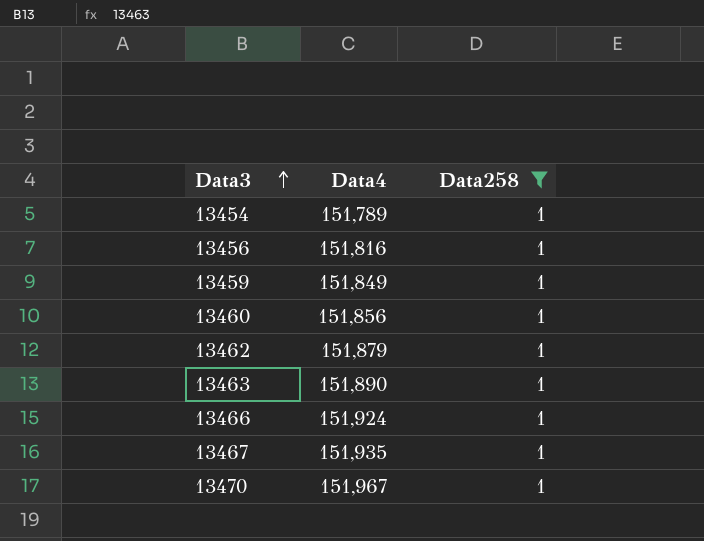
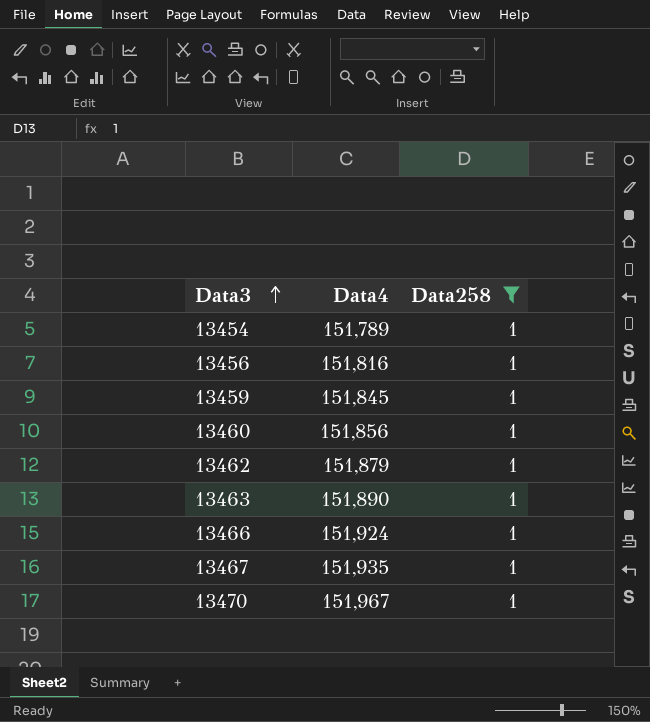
13459 | Data4: 151,849 -> 151,845

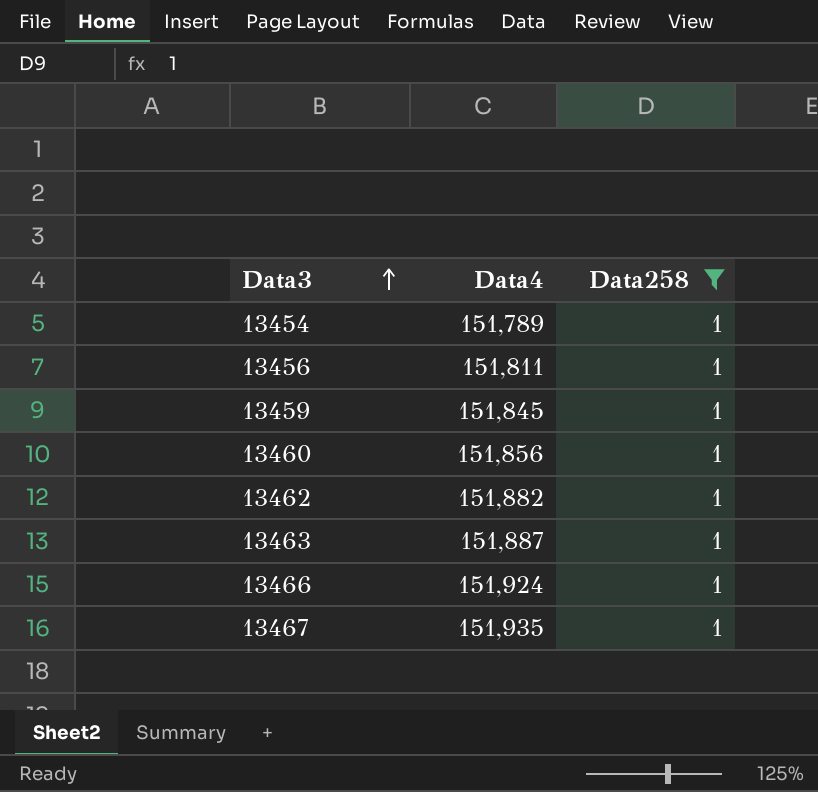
row 13470: 151,967 | 1 -> none
13456 | Data4: 151,816 -> 151,811
13462 | Data4: 151,879 -> 151,882
13463 | Data4: 151,890 -> 151,887

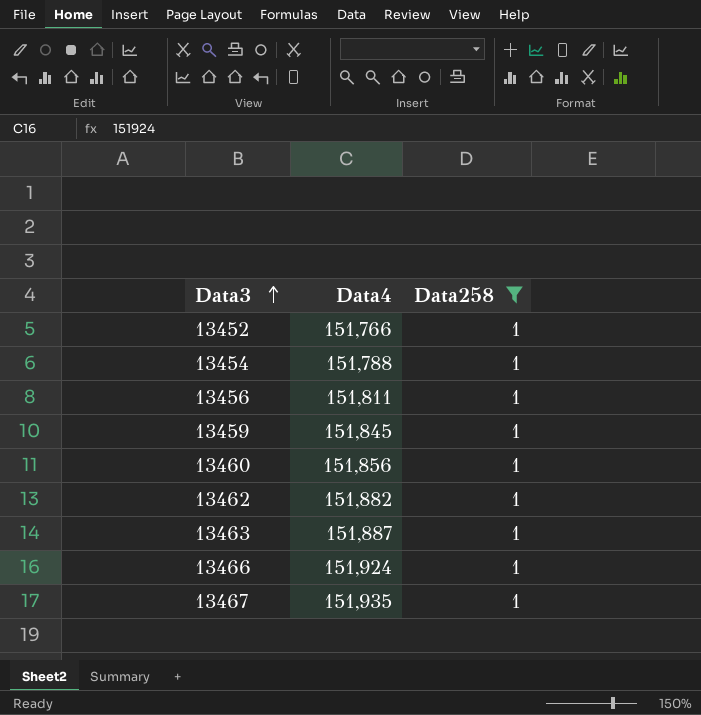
row 13452: none -> 151,766 | 1
13454 | Data4: 151,789 -> 151,788

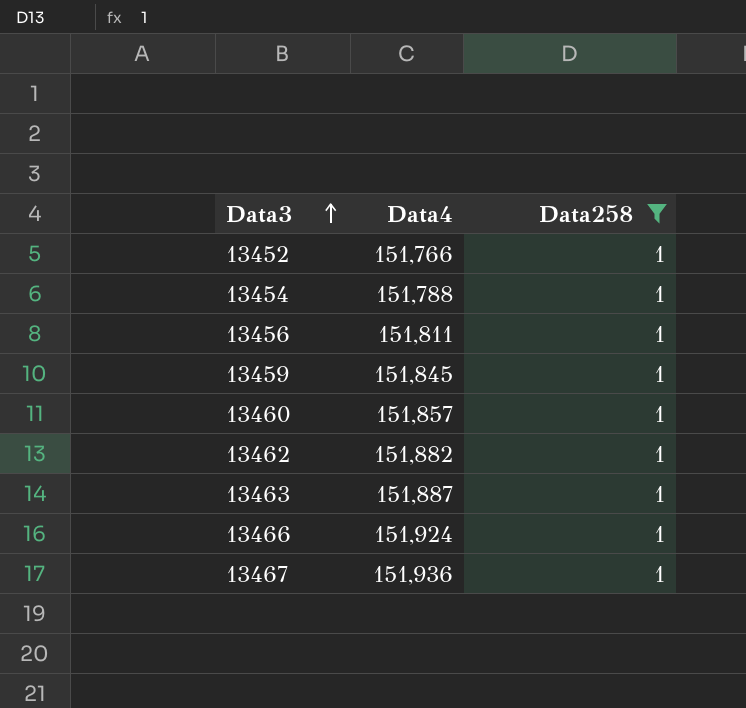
13460 | Data4: 151,856 -> 151,857
13467 | Data4: 151,935 -> 151,936

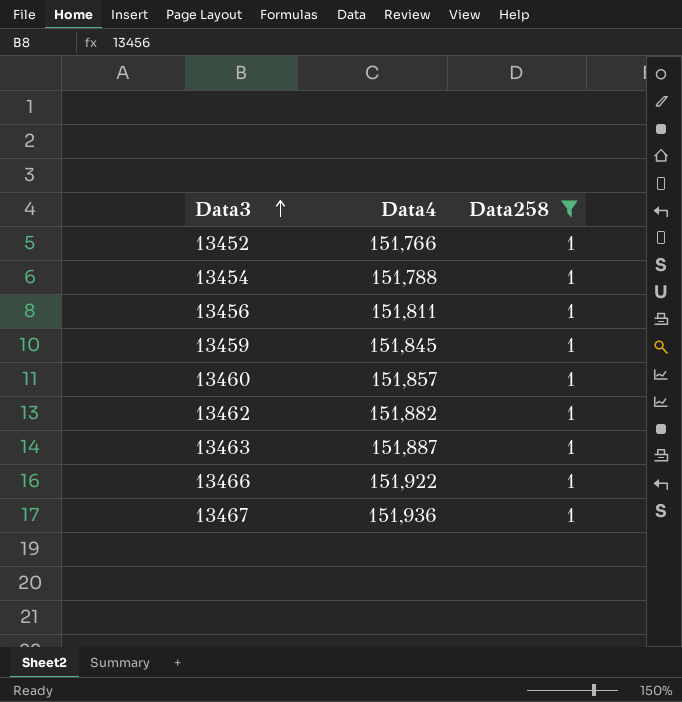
13466 | Data4: 151,924 -> 151,922

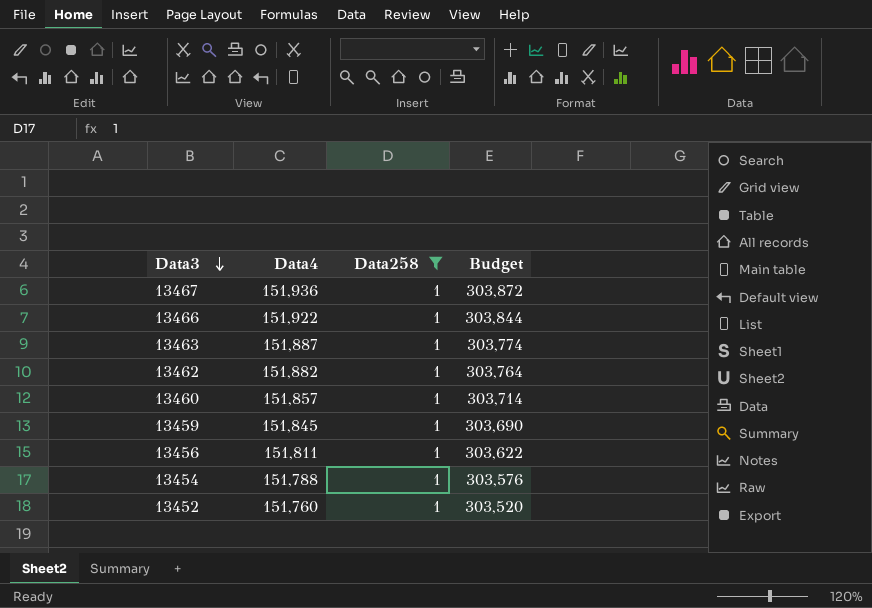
row order: Data3 ascending -> Data3 descending
column Budget | formula: none -> [Data4] * 2
13452 | Data4: 151,766 -> 151,760

